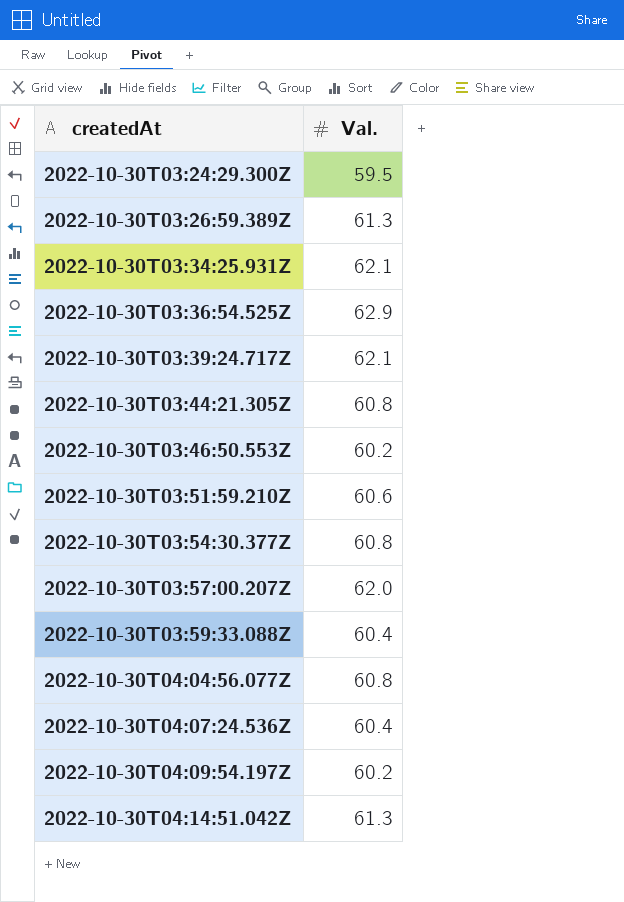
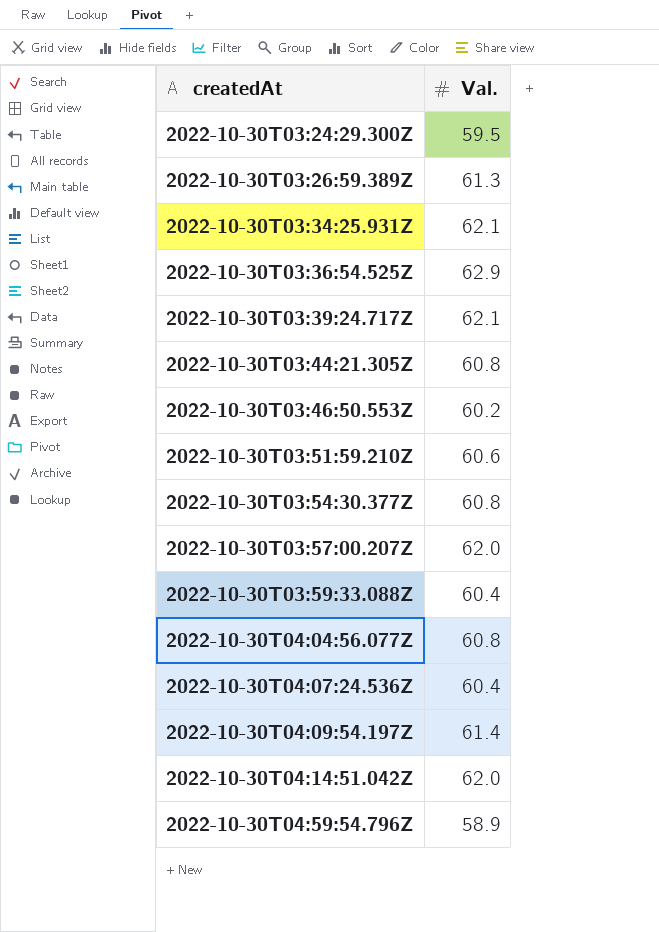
2022-10-30T04:09:54.197Z | Val.: 60.2 -> 61.4
2022-10-30T04:14:51.042Z | Val.: 61.3 -> 62.0
row 2022-10-30T04:59:54.796Z: none -> 58.9

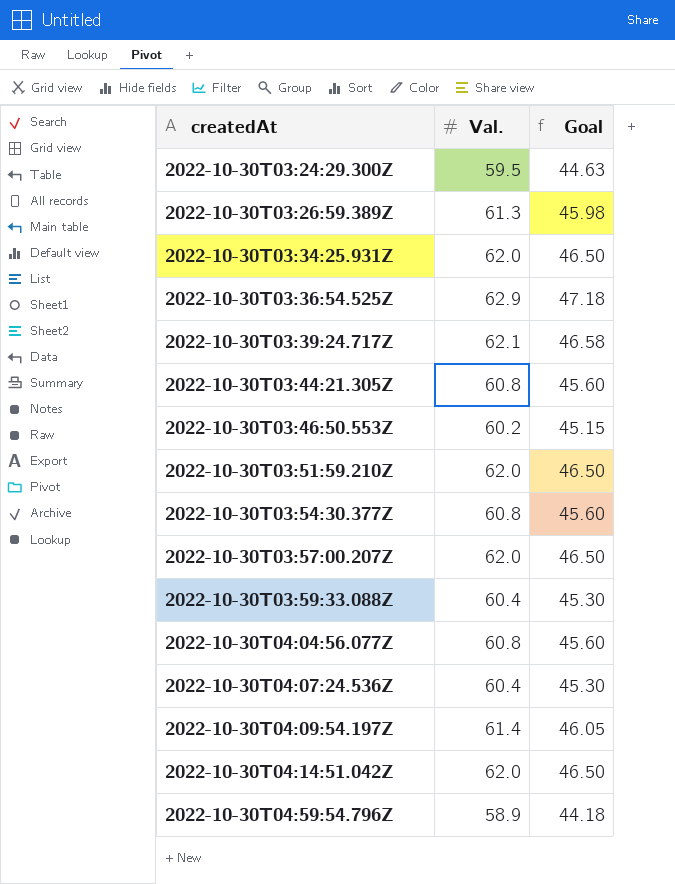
column Goal | formula: none -> [Val.] * 0.75
2022-10-30T03:34:25.931Z | Val.: 62.1 -> 62.0
2022-10-30T03:51:59.210Z | Val.: 60.6 -> 62.0

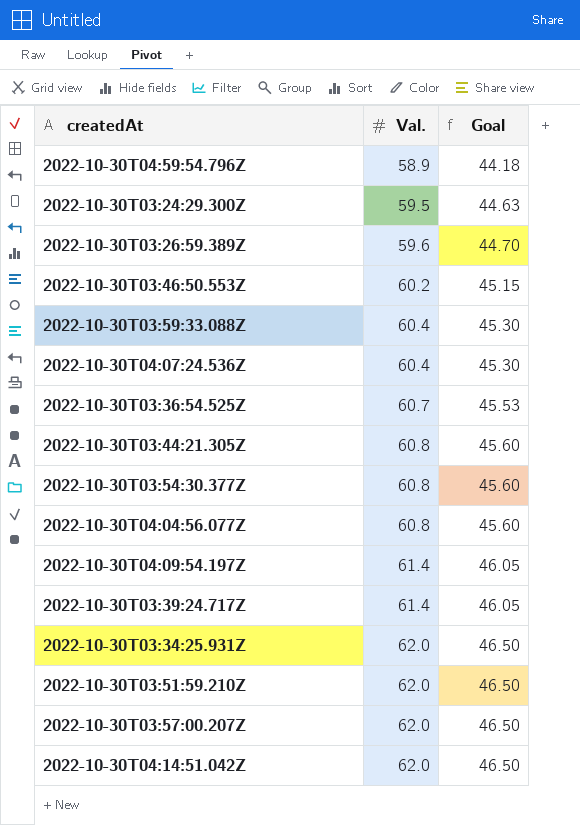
row order: createdAt ascending -> Val. ascending
2022-10-30T03:26:59.389Z | Val.: 61.3 -> 59.6
2022-10-30T03:26:59.389Z | Goal: 45.98 -> 44.70
2022-10-30T03:36:54.525Z | Val.: 62.9 -> 60.7
2022-10-30T03:36:54.525Z | Goal: 47.18 -> 45.53
2022-10-30T03:39:24.717Z | Val.: 62.1 -> 61.4
2022-10-30T03:39:24.717Z | Goal: 46.58 -> 46.05

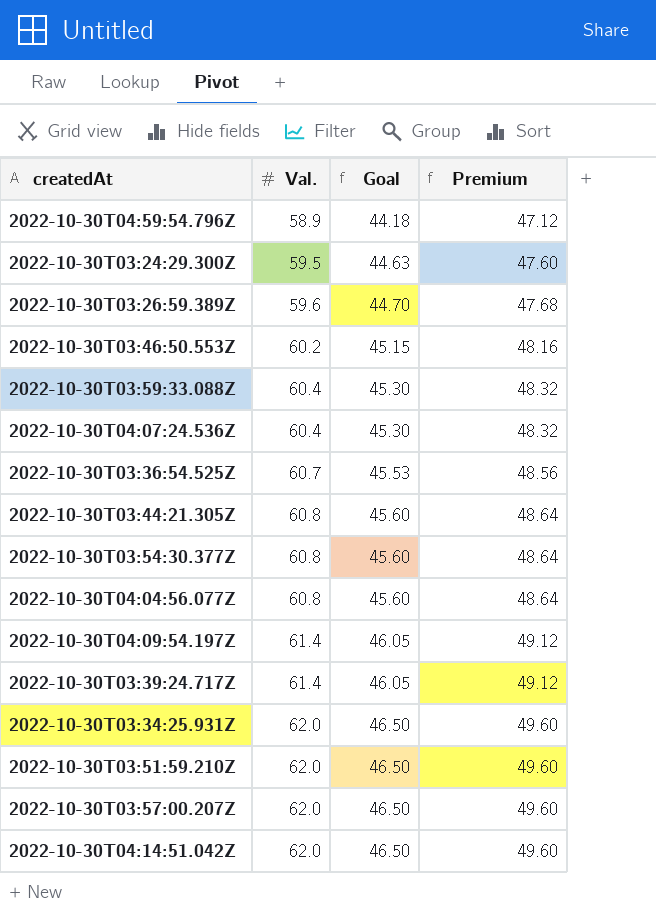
column Premium | formula: none -> [Val.] * 0.8

